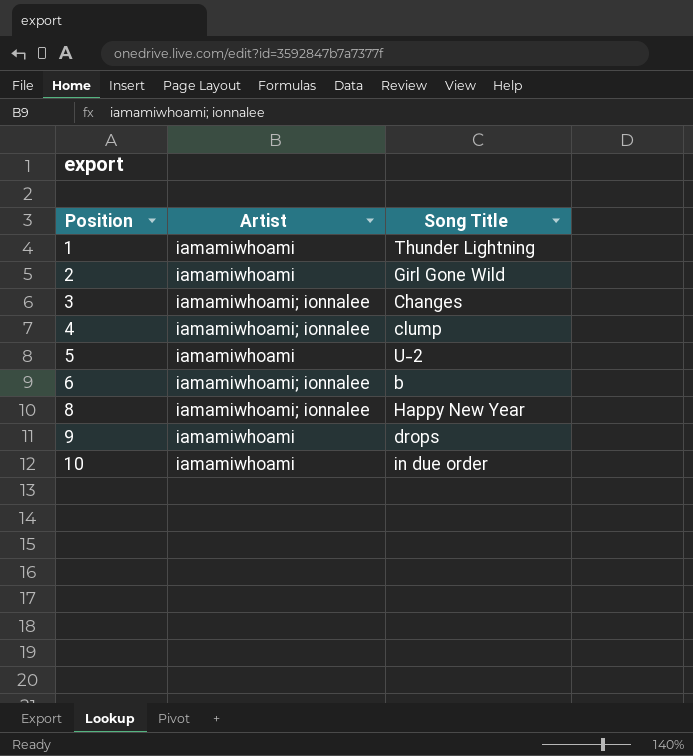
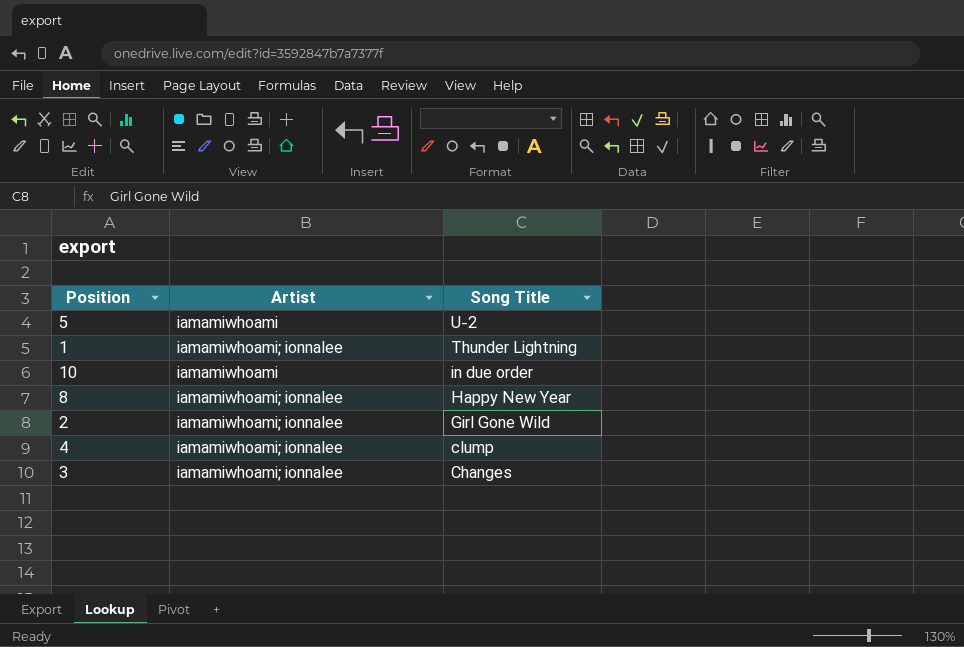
row order: Position ascending -> Song Title descending
row 6: iamamiwhoami; ionnalee | b -> none
row 9: iamamiwhoami | drops -> none
1 | Artist: iamamiwhoami -> iamamiwhoami; ionnalee
2 | Artist: iamamiwhoami -> iamamiwhoami; ionnalee

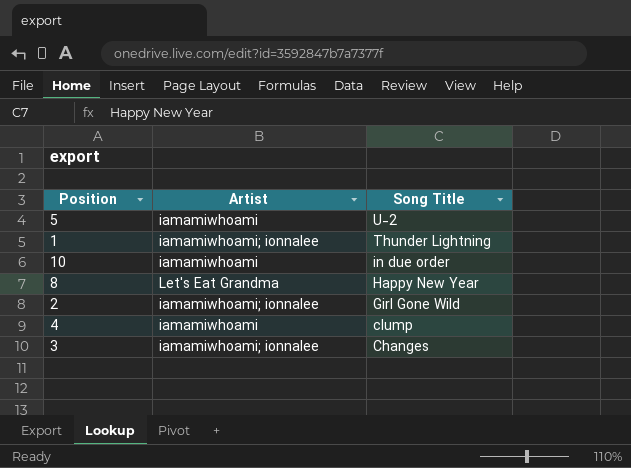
8 | Artist: iamamiwhoami; ionnalee -> Let's Eat Grandma
4 | Artist: iamamiwhoami; ionnalee -> iamamiwhoami

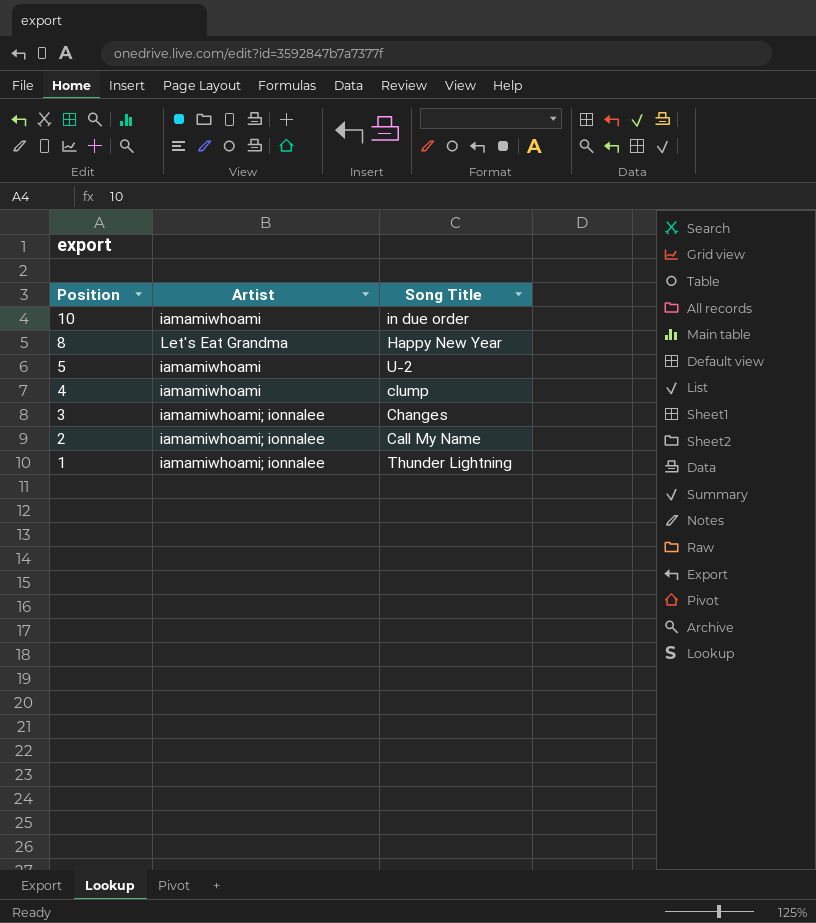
row order: Song Title descending -> Position descending
2 | Song Title: Girl Gone Wild -> Call My Name

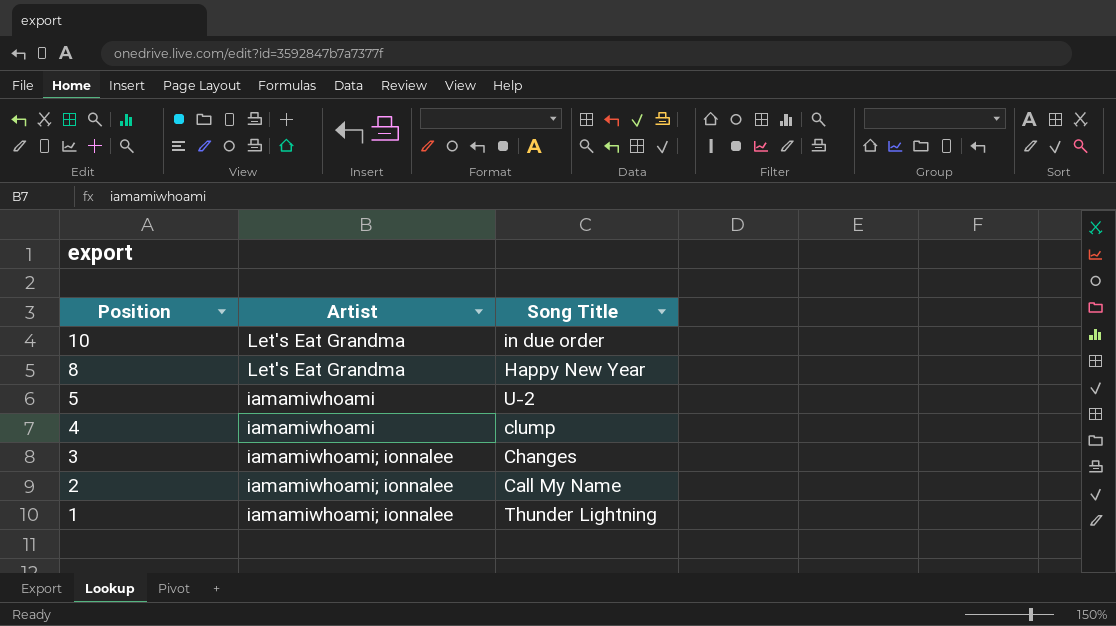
10 | Artist: iamamiwhoami -> Let's Eat Grandma

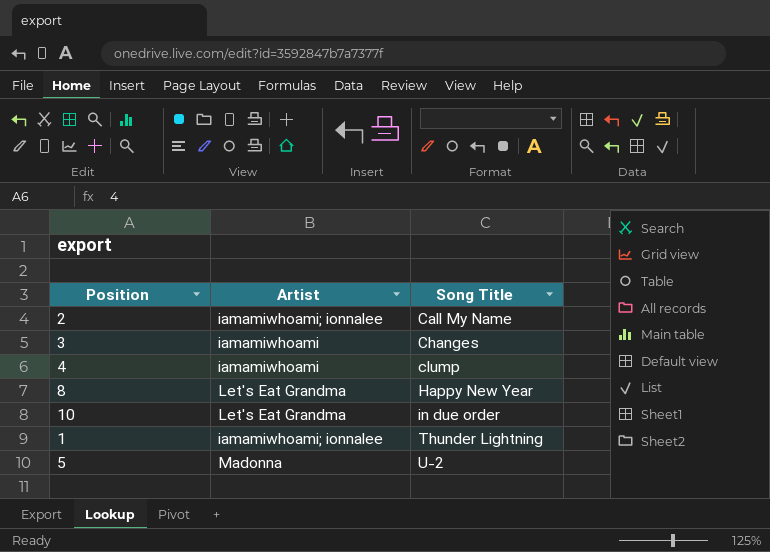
row order: Position descending -> Song Title ascending
3 | Artist: iamamiwhoami; ionnalee -> iamamiwhoami
5 | Artist: iamamiwhoami -> Madonna

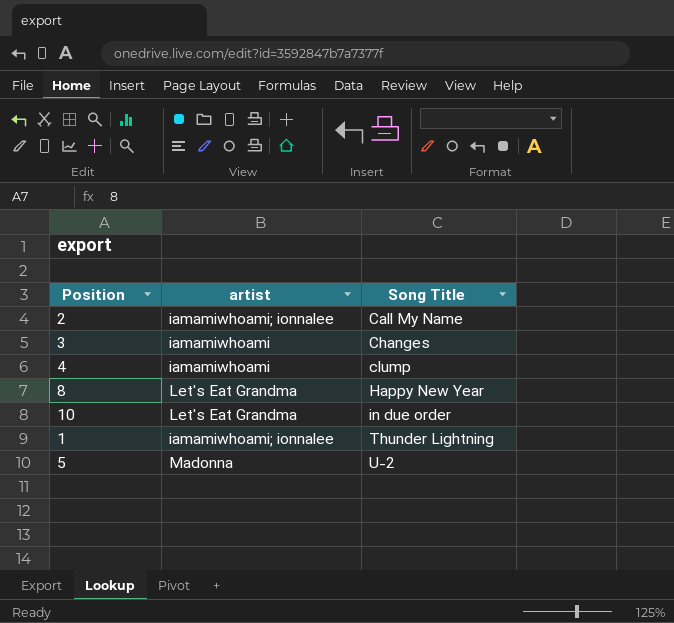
column name: Artist -> artist

